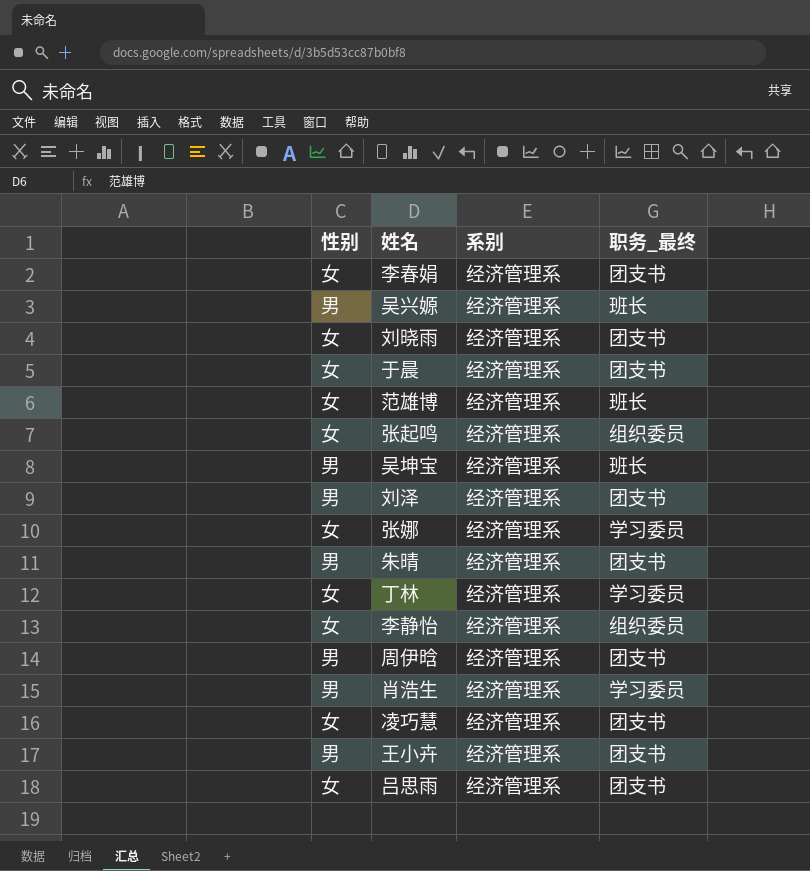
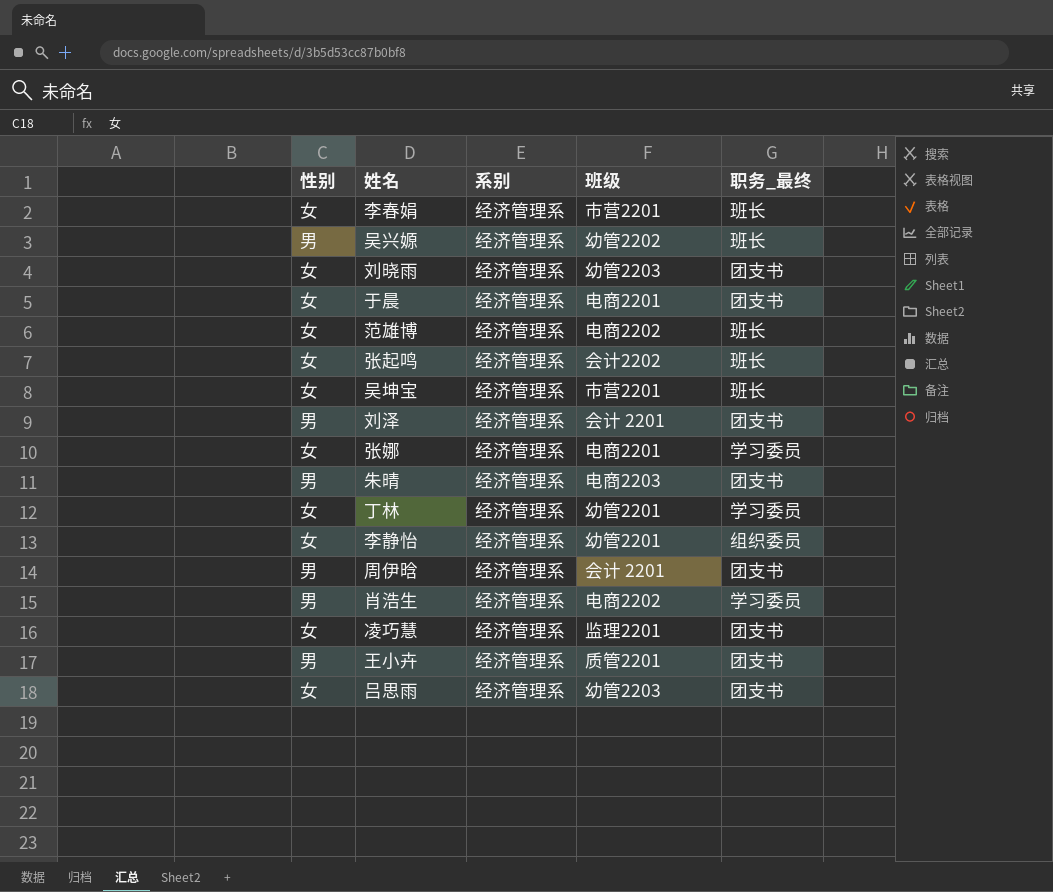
column 班级 | position: none -> 4
李春娟 | 职务_最终: 团支书 -> 班长
张起鸣 | 职务_最终: 组织委员 -> 班长
吴坤宝 | 性别: 男 -> 女

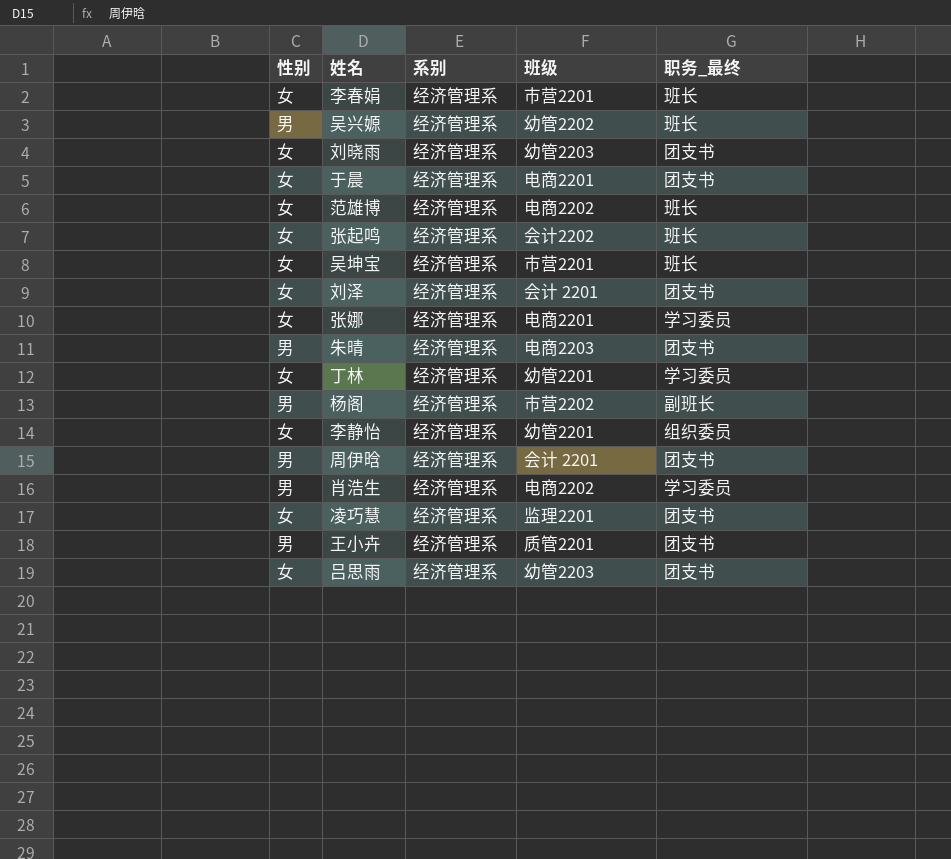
刘泽 | 性别: 男 -> 女
row 杨阁: none -> 男 | 经济管理系 | 市营2202 | 副班长

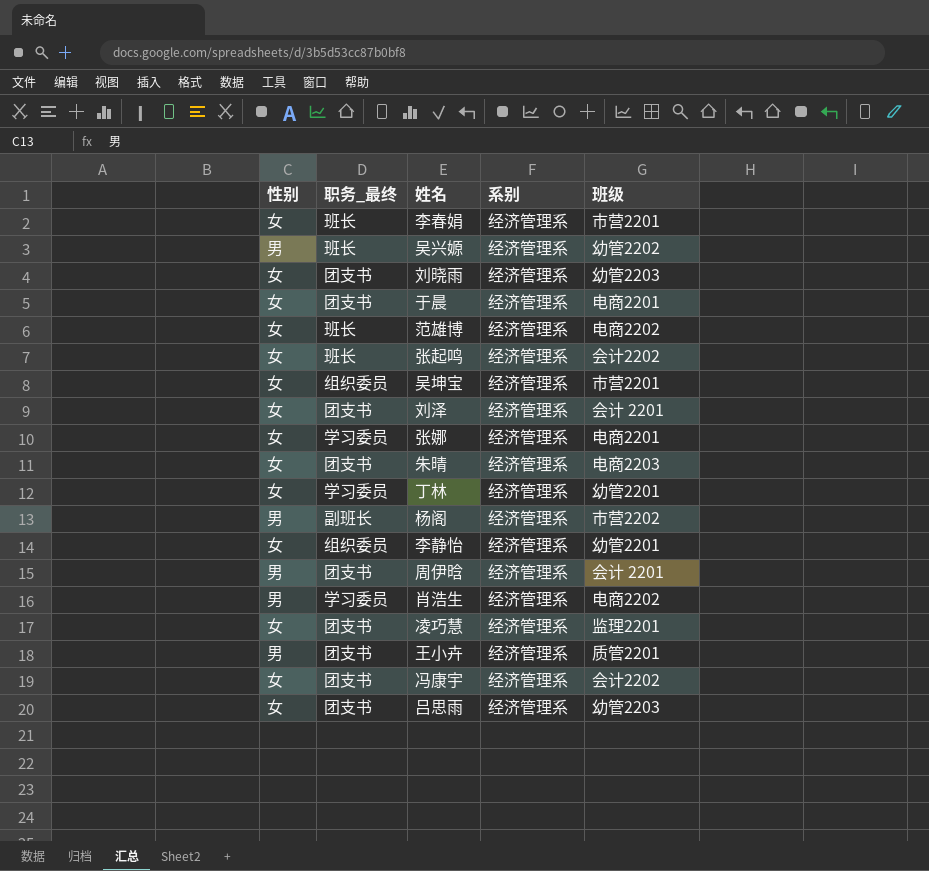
column 职务_最终 | position: 5 -> 2
吴坤宝 | 职务_最终: 班长 -> 组织委员
朱晴 | 性别: 男 -> 女
row 冯康宇: none -> 女 | 团支书 | 经济管理系 | 会计2202

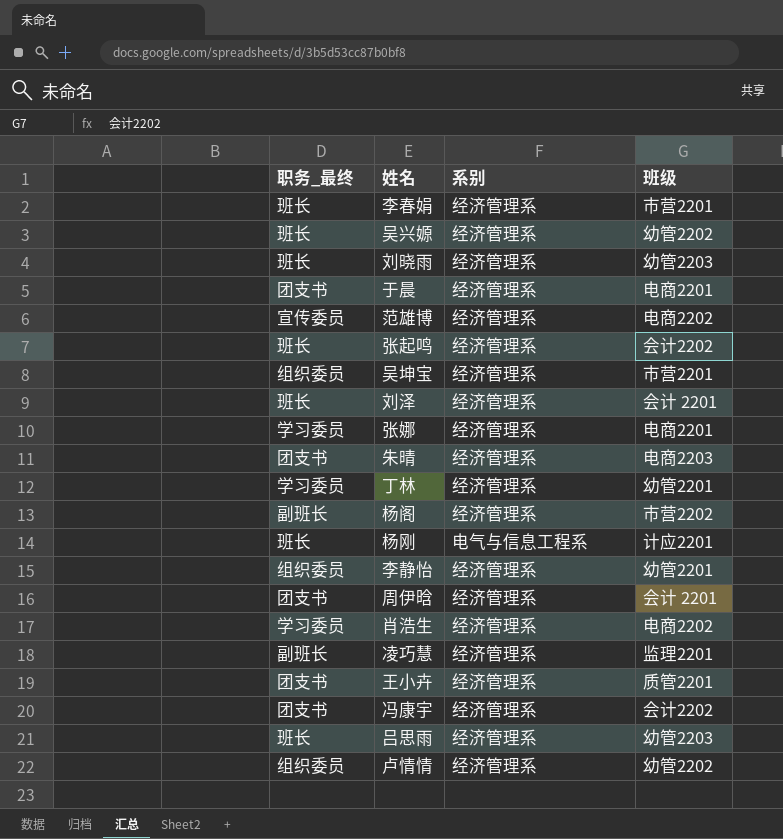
column 性别 | position: 1 -> none
刘晓雨 | 职务_最终: 团支书 -> 班长
范雄博 | 职务_最终: 班长 -> 宣传委员
刘泽 | 职务_最终: 团支书 -> 班长
row 杨刚: none -> 班长 | 电气与信息工程系 | 计应2201
凌巧慧 | 职务_最终: 团支书 -> 副班长
吕思雨 | 职务_最终: 团支书 -> 班长
row 卢情情: none -> 组织委员 | 经济管理系 | 幼管2202

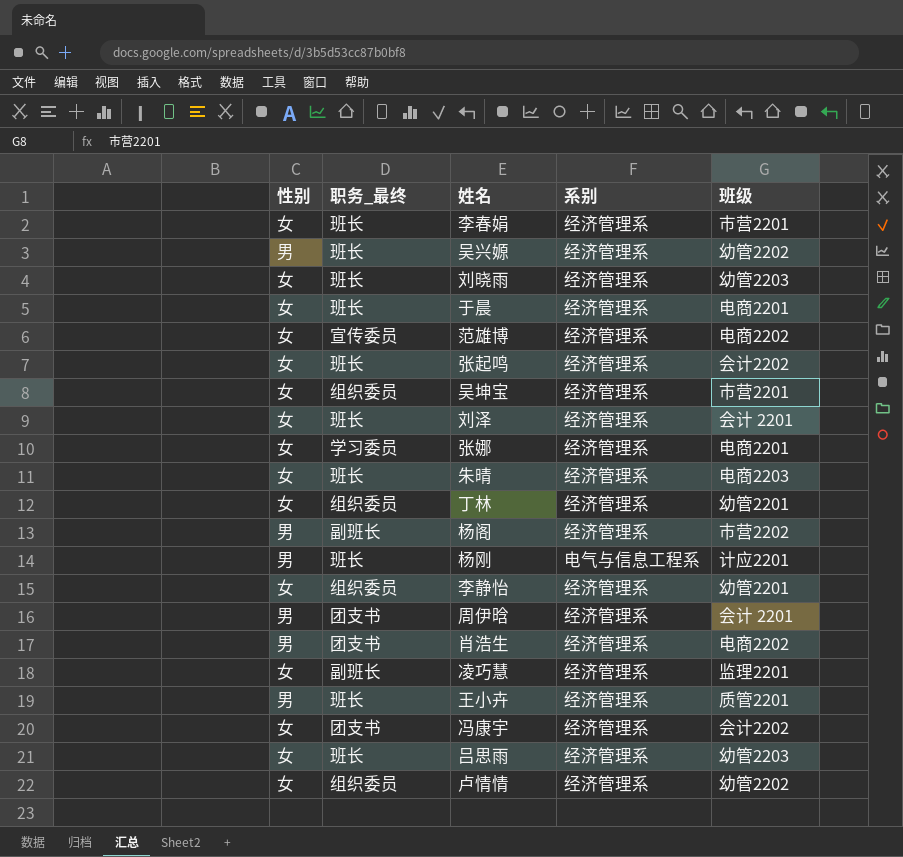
column 性别 | position: none -> 1
于晨 | 职务_最终: 团支书 -> 班长
朱晴 | 职务_最终: 团支书 -> 班长
丁林 | 职务_最终: 学习委员 -> 组织委员
肖浩生 | 职务_最终: 学习委员 -> 团支书
王小卉 | 职务_最终: 团支书 -> 班长

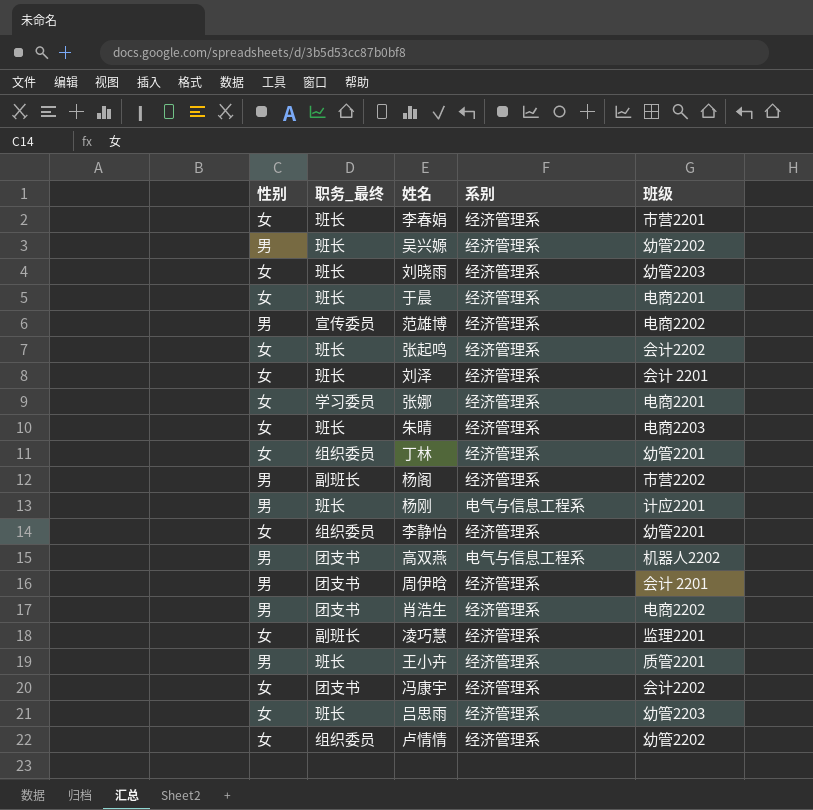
row 吴坤宝: 女 | 组织委员 | 经济管理系 | 市营2201 -> none
范雄博 | 性别: 女 -> 男
row 高双燕: none -> 男 | 团支书 | 电气与信息工程系 | 机器人2202

